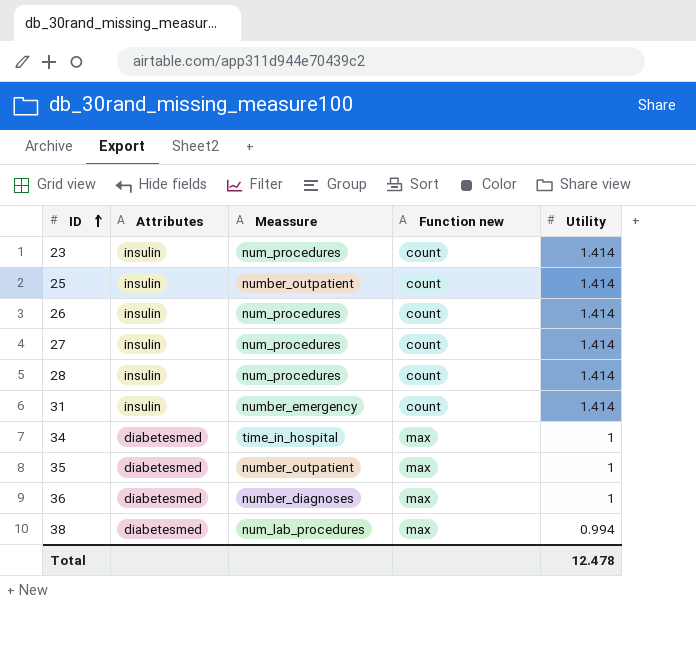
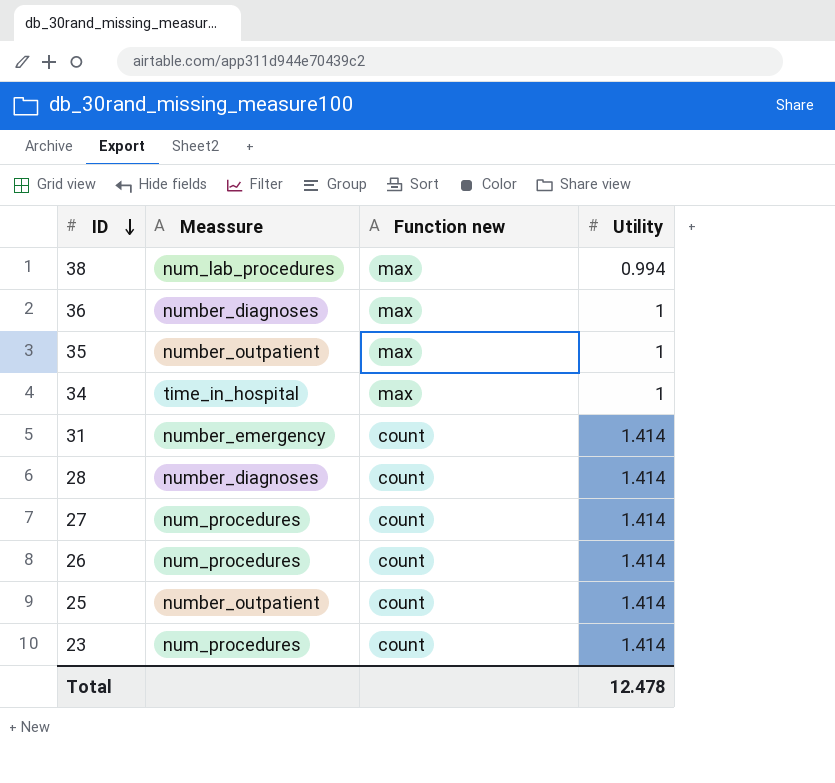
row order: ID ascending -> ID descending
column Attributes | position: 2 -> none
28 | Meassure: num_procedures -> number_diagnoses

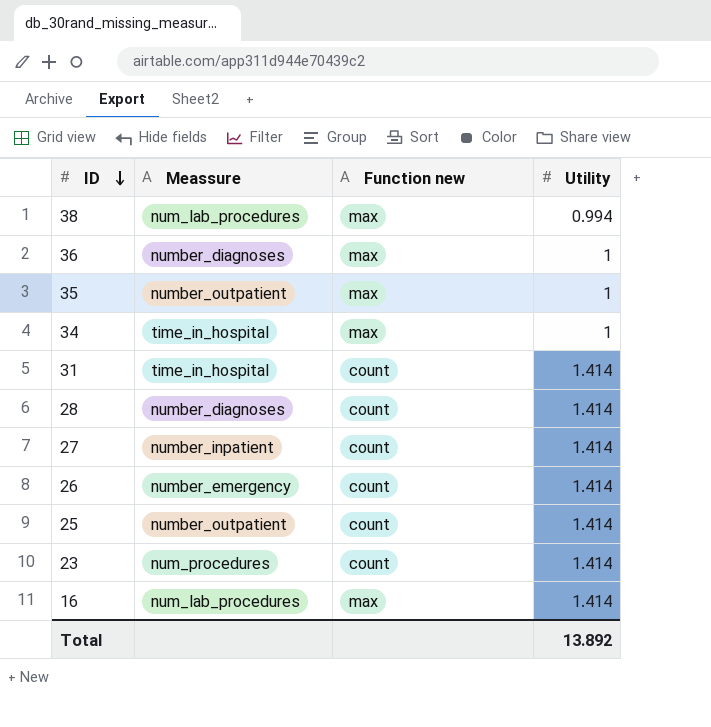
31 | Meassure: number_emergency -> time_in_hospital
27 | Meassure: num_procedures -> number_inpatient
26 | Meassure: num_procedures -> number_emergency
row 16: none -> num_lab_procedures | max | 1.414
Total | Utility: 12.478 -> 13.892

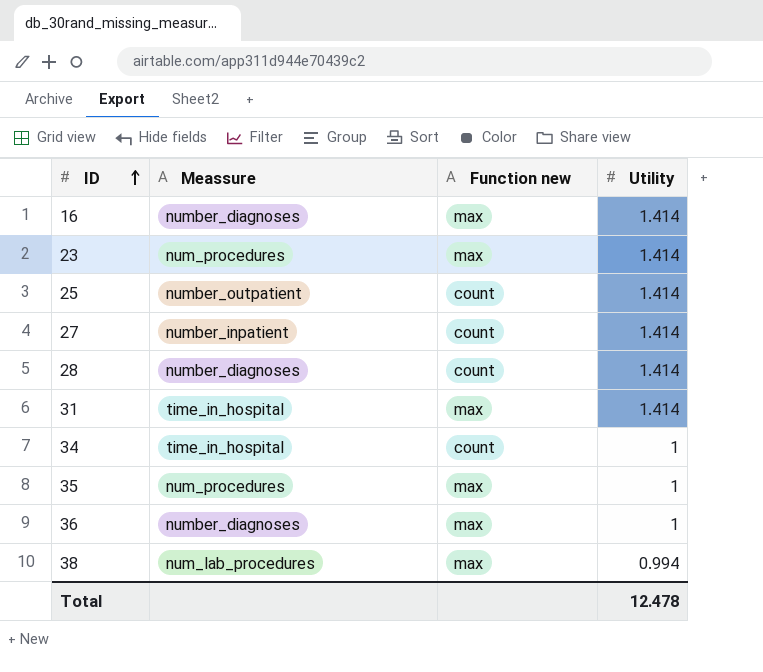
row order: ID descending -> ID ascending
row 26: number_emergency | count | 1.414 -> none
16 | Meassure: num_lab_procedures -> number_diagnoses
23 | Function new: count -> max
31 | Function new: count -> max
34 | Function new: max -> count
35 | Meassure: number_outpatient -> num_procedures
Total | Utility: 13.892 -> 12.478

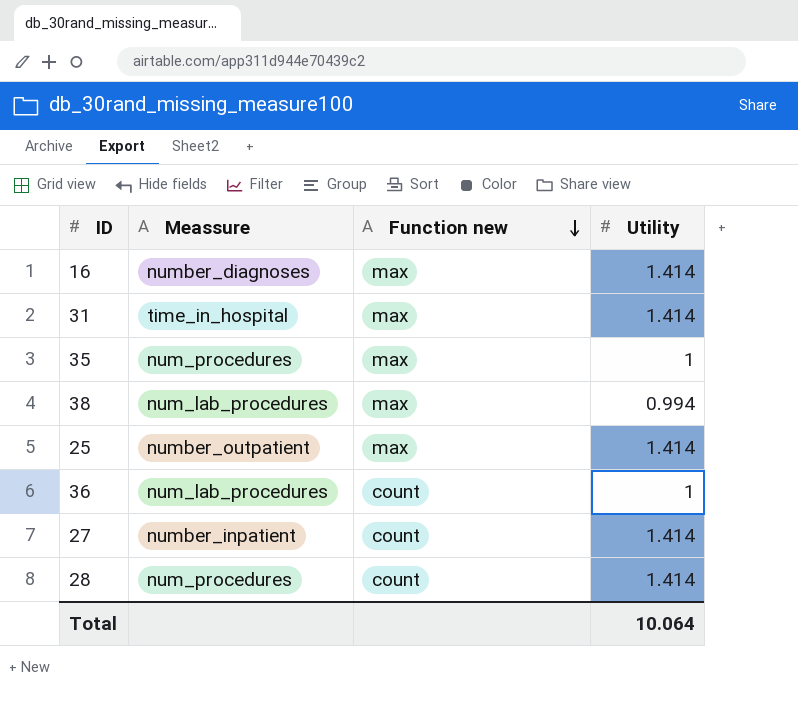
row order: ID ascending -> Function new descending
row 23: num_procedures | max | 1.414 -> none
row 34: time_in_hospital | count | 1 -> none
25 | Function new: count -> max
36 | Meassure: number_diagnoses -> num_lab_procedures
36 | Function new: max -> count
28 | Meassure: number_diagnoses -> num_procedures
Total | Utility: 12.478 -> 10.064

